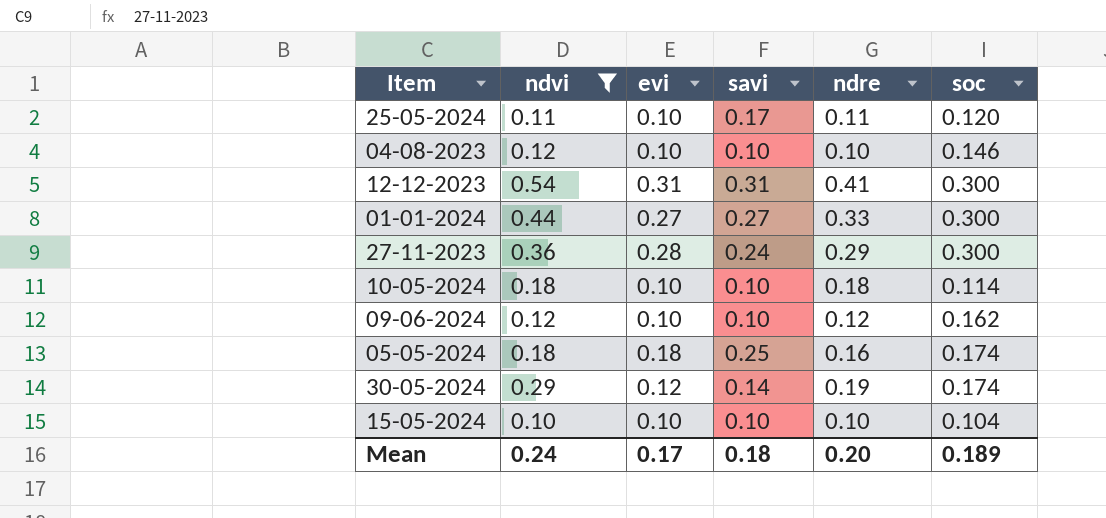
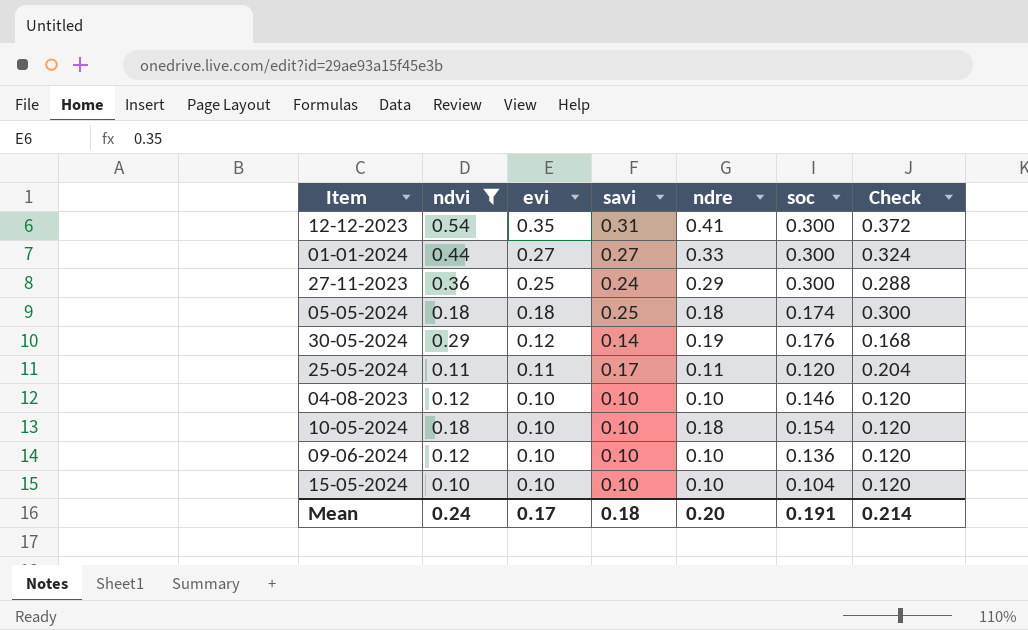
row order: none -> evi descending
column Check | formula: none -> [savi] * 1.2
12-12-2023 | evi: 0.31 -> 0.35
27-11-2023 | evi: 0.28 -> 0.25
05-05-2024 | ndre: 0.16 -> 0.18
30-05-2024 | soc: 0.174 -> 0.176
25-05-2024 | evi: 0.10 -> 0.11
10-05-2024 | soc: 0.114 -> 0.154
09-06-2024 | ndre: 0.12 -> 0.10
09-06-2024 | soc: 0.162 -> 0.136
Mean | soc: 0.189 -> 0.191

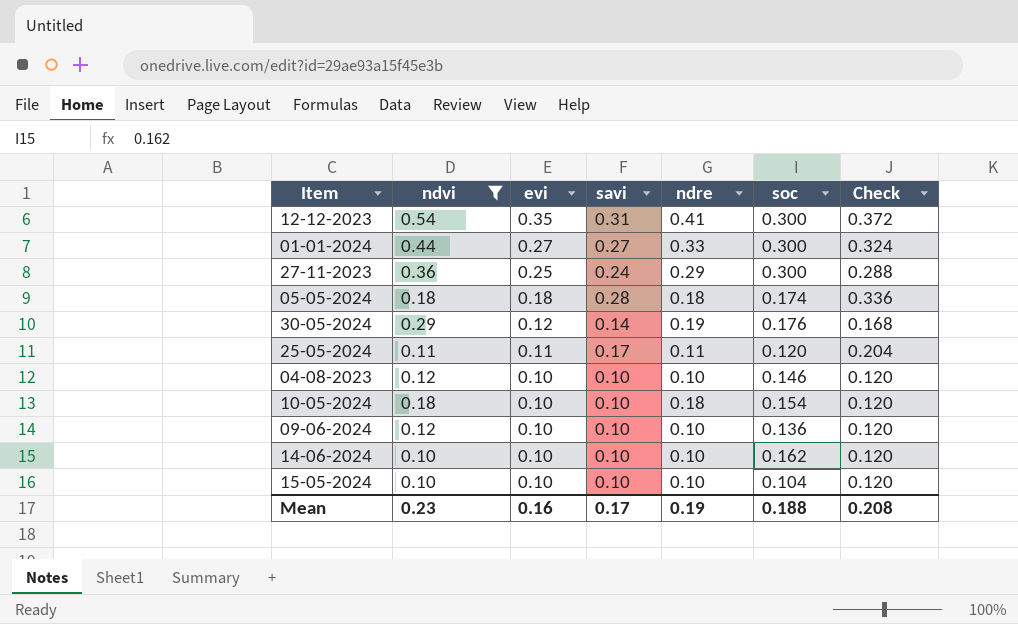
05-05-2024 | savi: 0.25 -> 0.28
05-05-2024 | Check: 0.300 -> 0.336
row 14-06-2024: none -> 0.10 | 0.10 | 0.10 | 0.10 | 0.162 | 0.120
Mean | ndvi: 0.24 -> 0.23
Mean | evi: 0.17 -> 0.16
Mean | savi: 0.18 -> 0.17
Mean | ndre: 0.20 -> 0.19
Mean | soc: 0.191 -> 0.188
Mean | Check: 0.214 -> 0.208

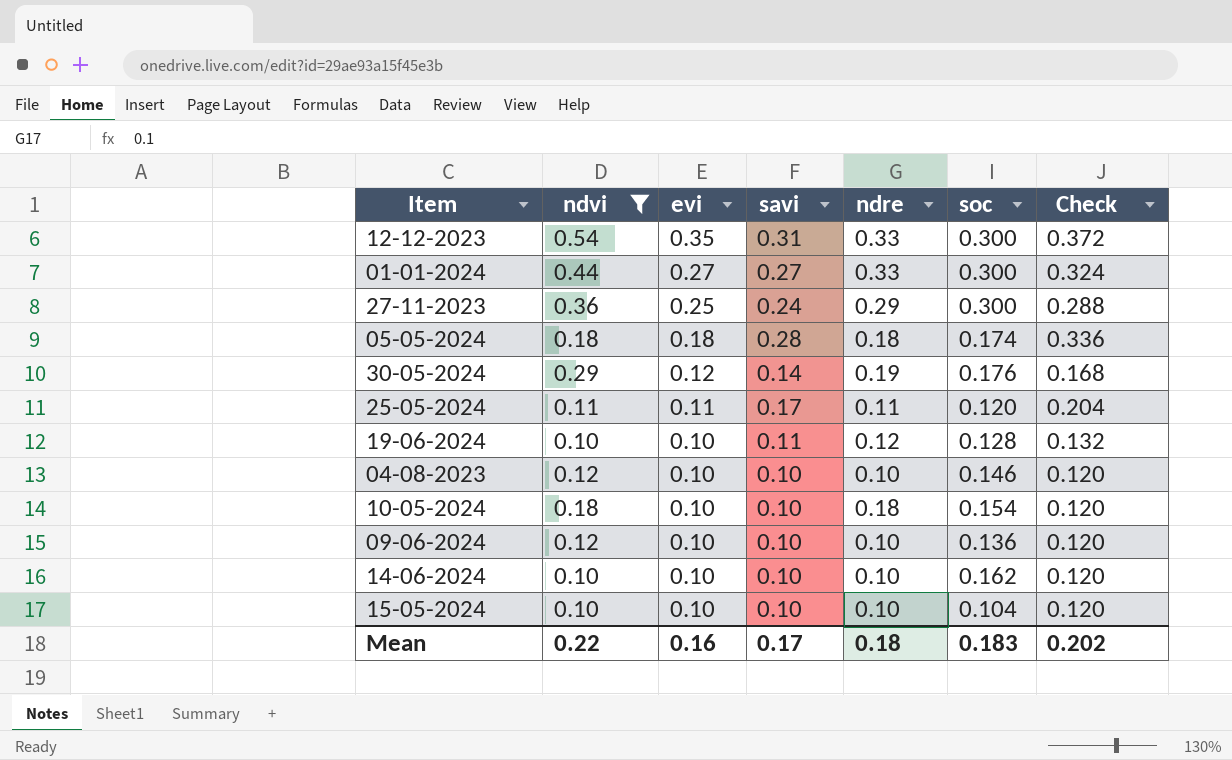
12-12-2023 | ndre: 0.41 -> 0.33
row 19-06-2024: none -> 0.10 | 0.10 | 0.11 | 0.12 | 0.128 | 0.132
Mean | ndvi: 0.23 -> 0.22
Mean | ndre: 0.19 -> 0.18
Mean | soc: 0.188 -> 0.183
Mean | Check: 0.208 -> 0.202

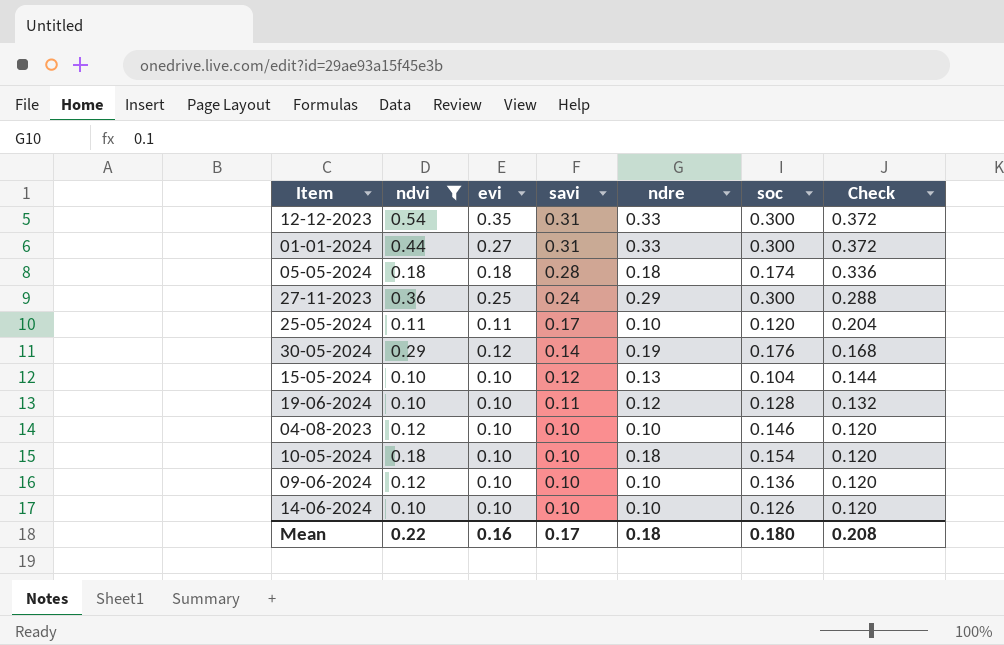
row order: evi descending -> savi descending
01-01-2024 | savi: 0.27 -> 0.31
01-01-2024 | Check: 0.324 -> 0.372
25-05-2024 | ndre: 0.11 -> 0.10
15-05-2024 | savi: 0.10 -> 0.12
15-05-2024 | ndre: 0.10 -> 0.13
15-05-2024 | Check: 0.120 -> 0.144
14-06-2024 | soc: 0.162 -> 0.126
Mean | soc: 0.183 -> 0.180
Mean | Check: 0.202 -> 0.208

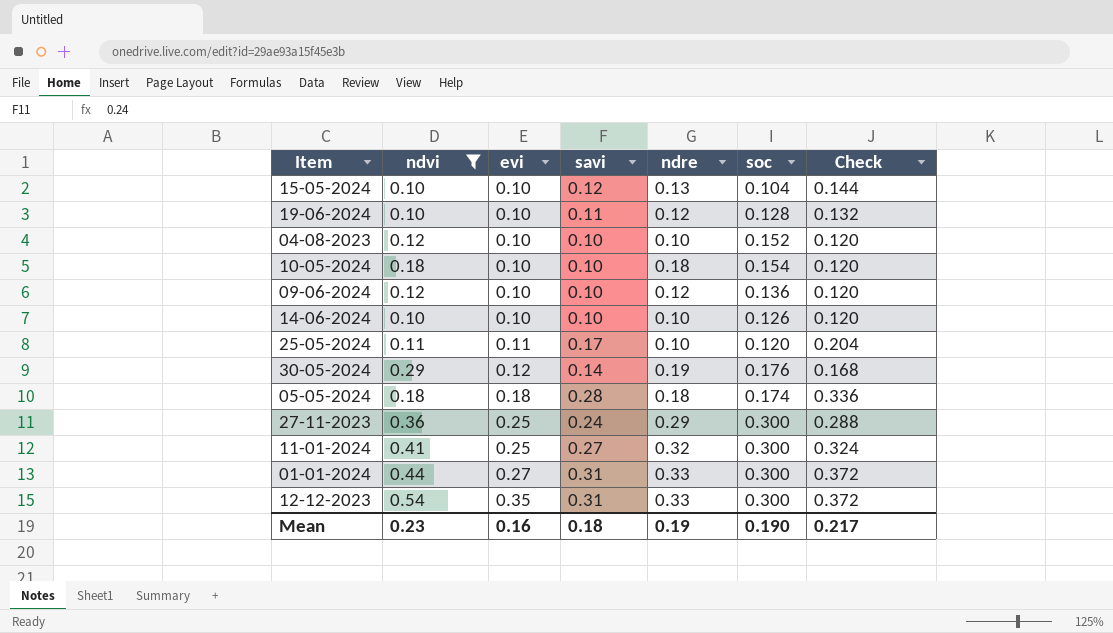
row order: savi descending -> evi ascending
04-08-2023 | soc: 0.146 -> 0.152
09-06-2024 | ndre: 0.10 -> 0.12
row 11-01-2024: none -> 0.41 | 0.25 | 0.27 | 0.32 | 0.300 | 0.324
Mean | ndvi: 0.22 -> 0.23
Mean | savi: 0.17 -> 0.18
Mean | ndre: 0.18 -> 0.19
Mean | soc: 0.180 -> 0.190
Mean | Check: 0.208 -> 0.217

